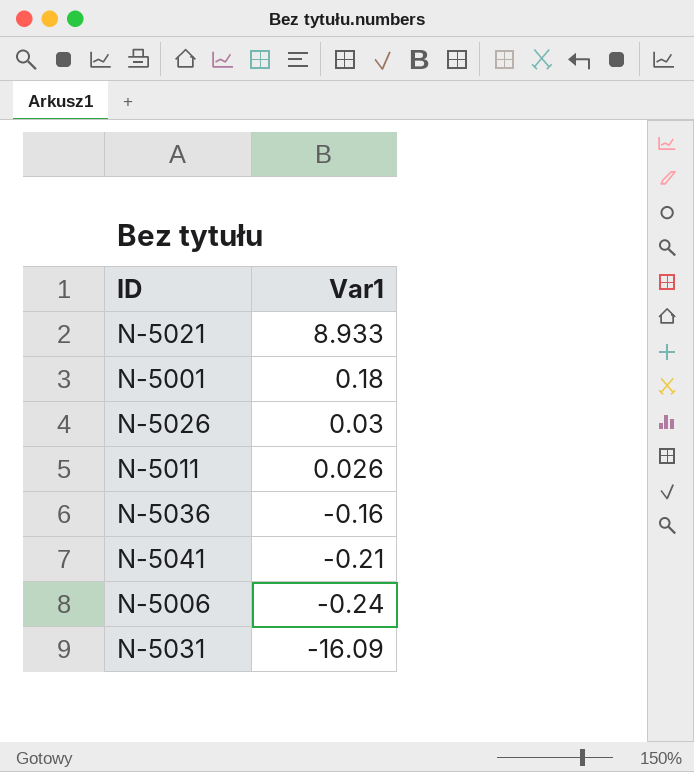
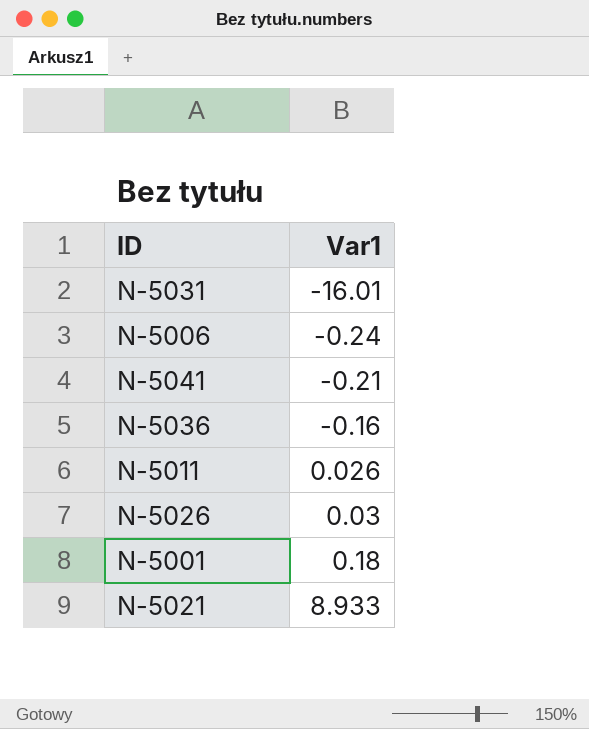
row order: Var1 descending -> Var1 ascending
N-5031 | Var1: -16.09 -> -16.01

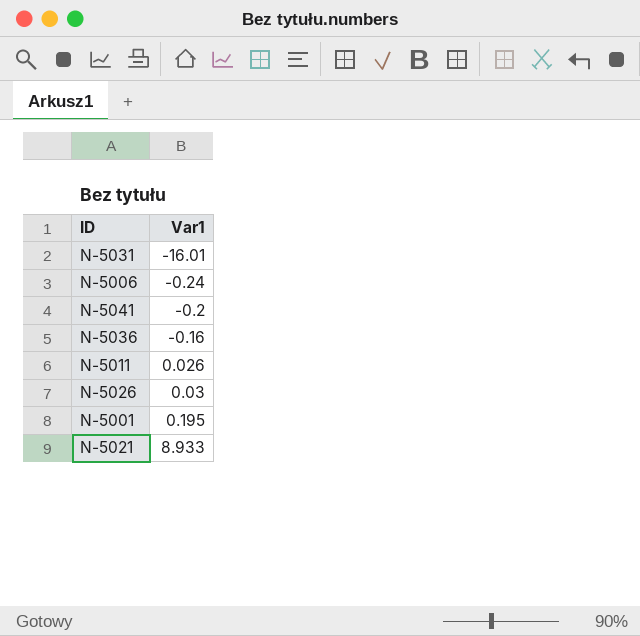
N-5041 | Var1: -0.21 -> -0.2
N-5001 | Var1: 0.18 -> 0.195

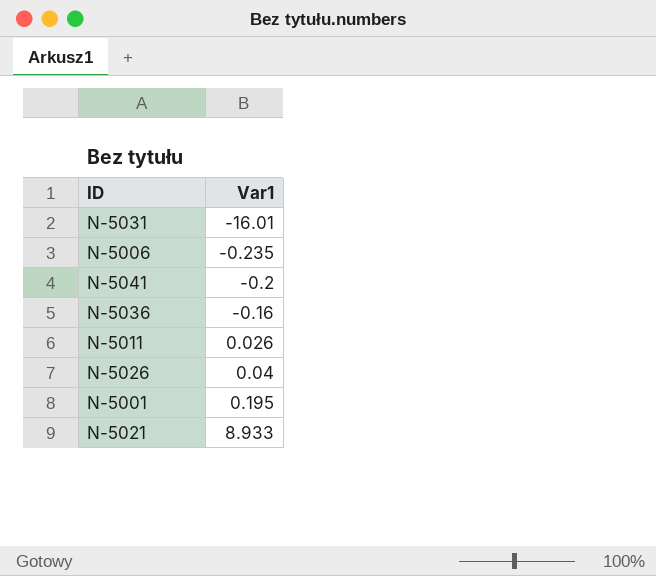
N-5006 | Var1: -0.24 -> -0.235
N-5026 | Var1: 0.03 -> 0.04

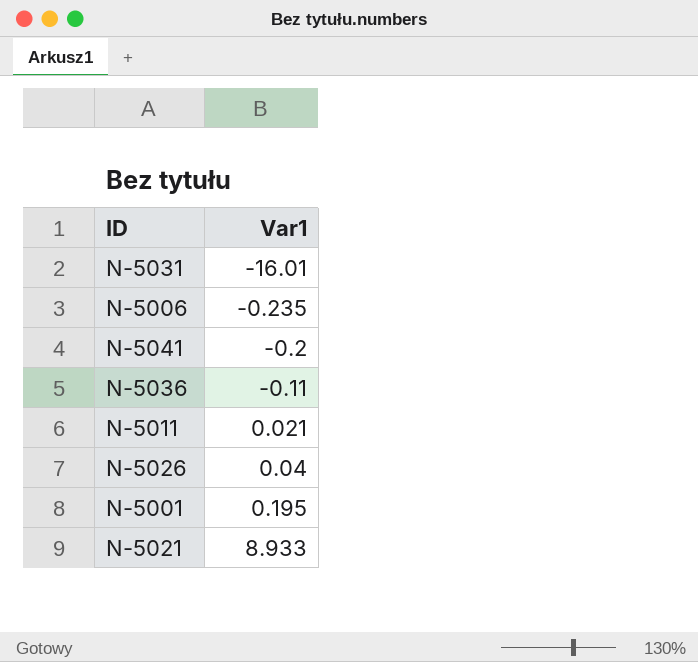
N-5036 | Var1: -0.16 -> -0.11
N-5011 | Var1: 0.026 -> 0.021

